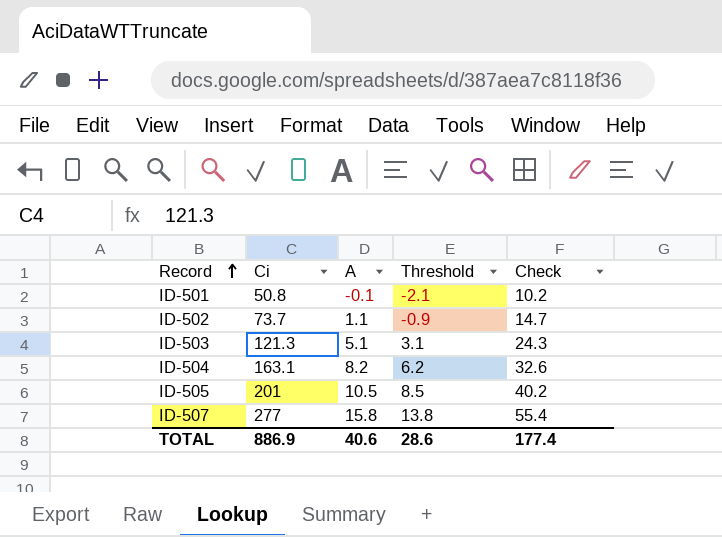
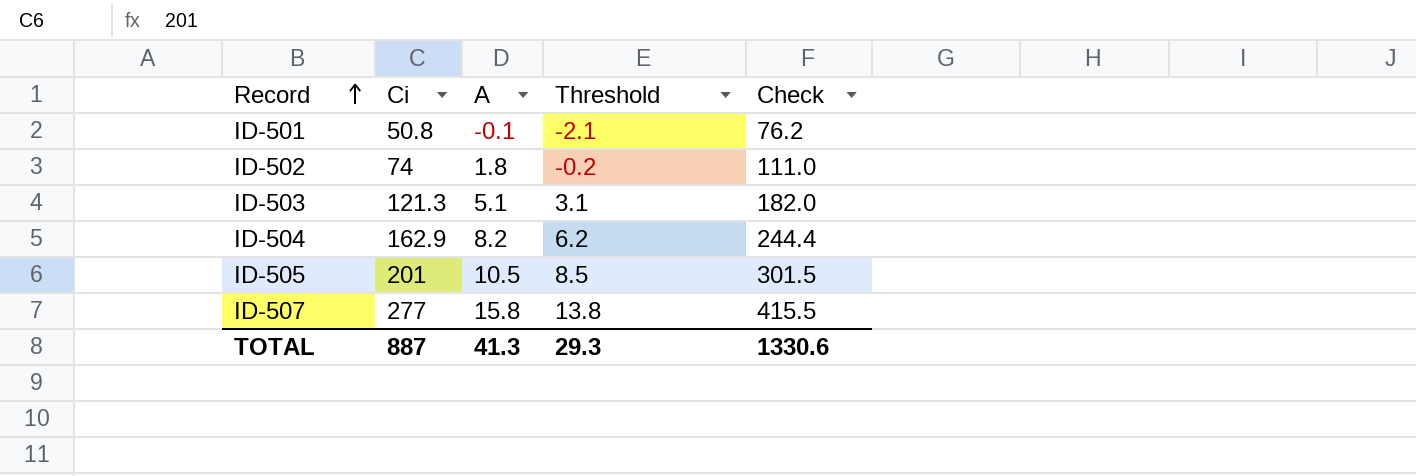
column Check | formula: [Ci] * 0.2 -> [Ci] * 1.5
ID-502 | Ci: 73.7 -> 74
ID-502 | A: 1.1 -> 1.8
ID-502 | Threshold: -0.9 -> -0.2
ID-504 | Ci: 163.1 -> 162.9
TOTAL | Ci: 886.9 -> 887
TOTAL | A: 40.6 -> 41.3
TOTAL | Threshold: 28.6 -> 29.3
TOTAL | Check: 177.4 -> 1330.6

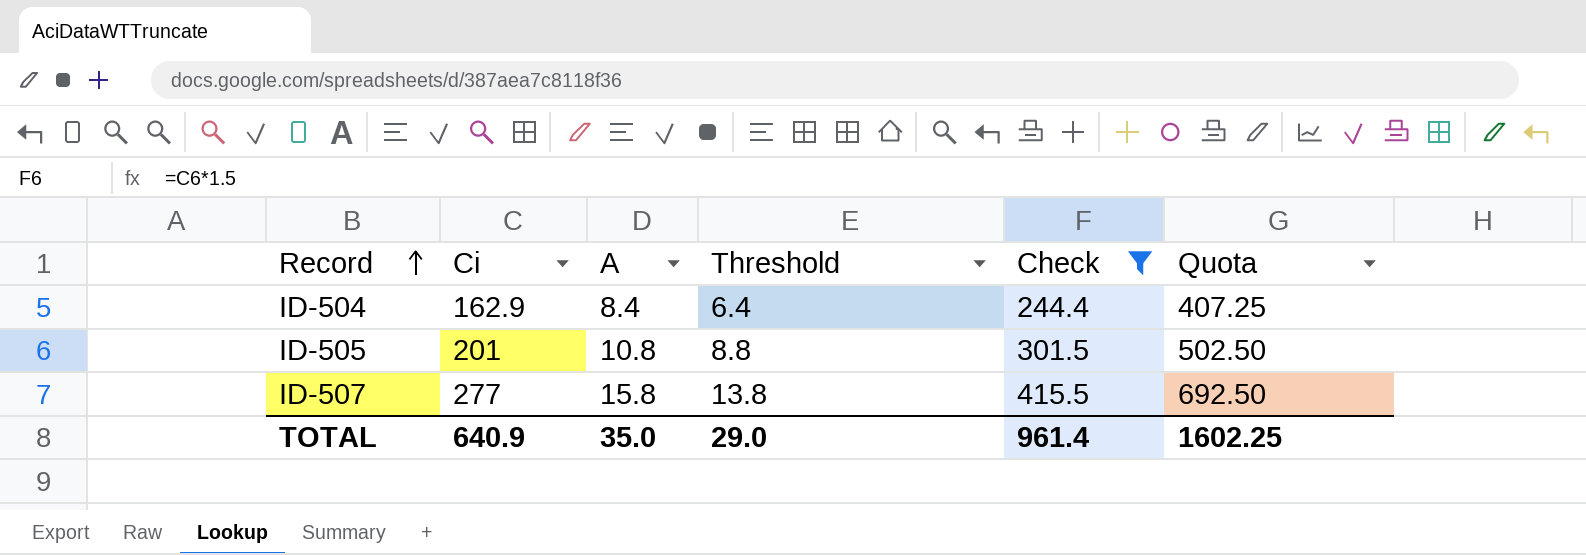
filter: none -> Check >= 244.4
column Quota | formula: none -> [Ci] * 2.5
ID-504 | A: 8.2 -> 8.4
ID-504 | Threshold: 6.2 -> 6.4
ID-505 | A: 10.5 -> 10.8
ID-505 | Threshold: 8.5 -> 8.8
TOTAL | Ci: 887 -> 640.9
TOTAL | A: 41.3 -> 35.0
TOTAL | Threshold: 29.3 -> 29.0
TOTAL | Check: 1330.6 -> 961.4

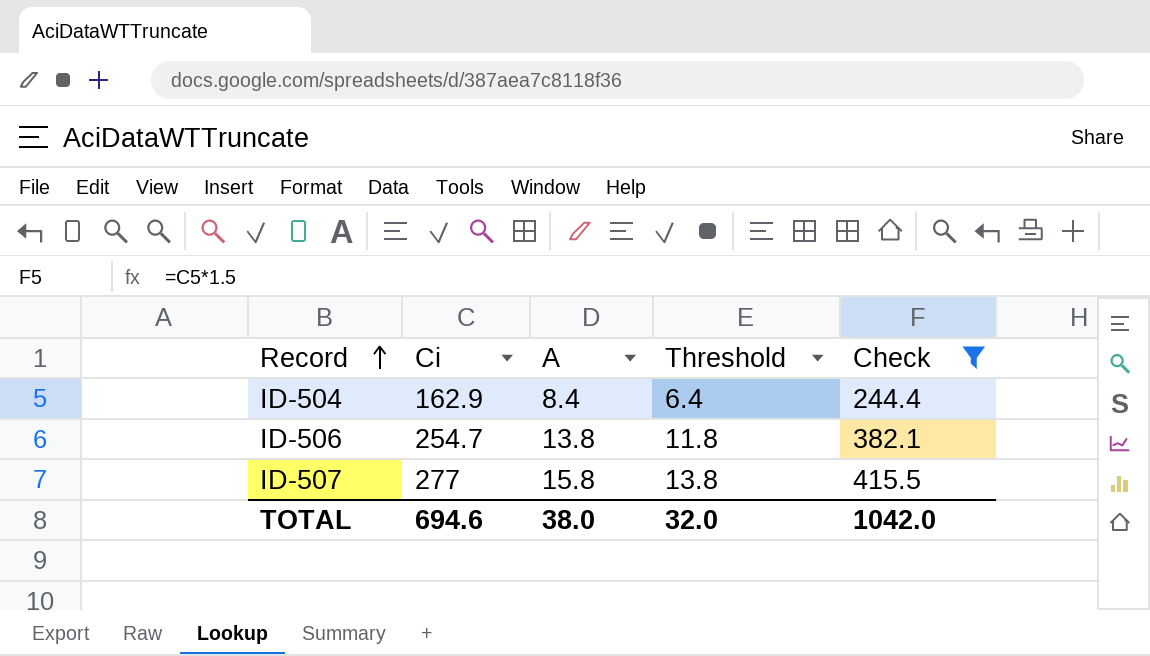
column Quota | formula: [Ci] * 2.5 -> none
row ID-505: 201 | 10.8 | 8.8 | 301.5 | 502.50 -> none
row ID-506: none -> 254.7 | 13.8 | 11.8 | 382.1
TOTAL | Ci: 640.9 -> 694.6
TOTAL | A: 35.0 -> 38.0
TOTAL | Threshold: 29.0 -> 32.0
TOTAL | Check: 961.4 -> 1042.0

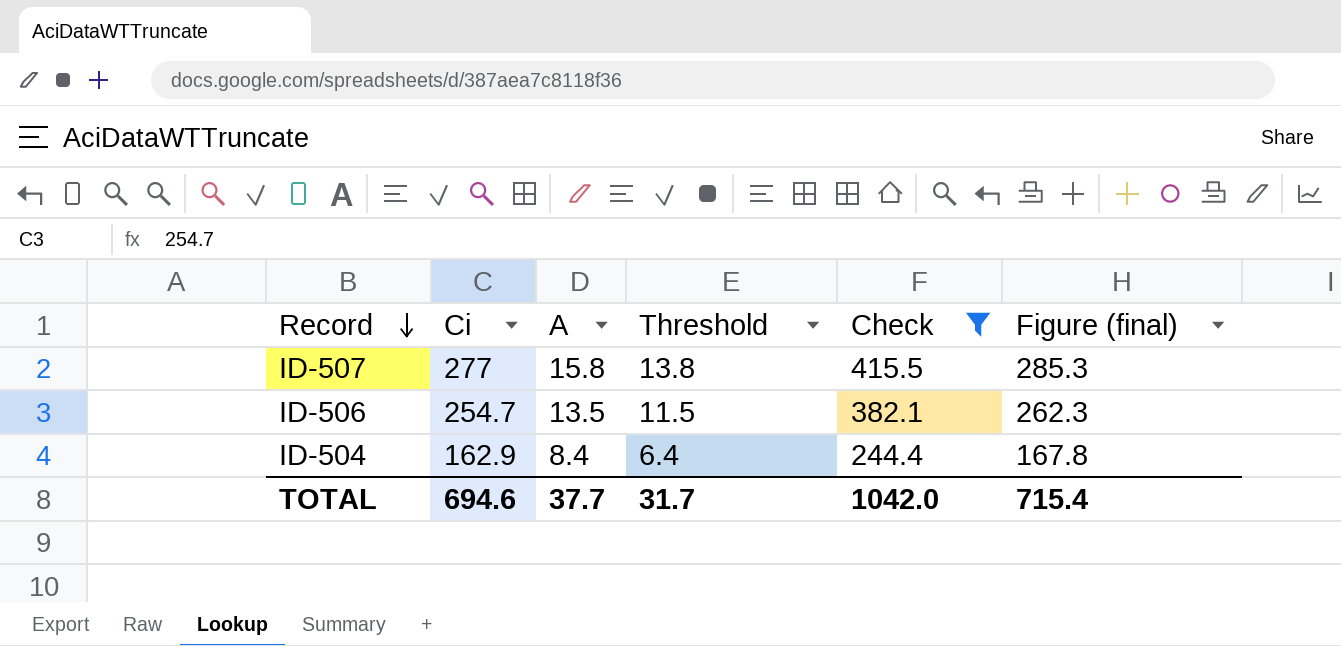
row order: Record ascending -> Record descending
column Figure (final) | formula: none -> [Ci] * 1.03
ID-506 | A: 13.8 -> 13.5
ID-506 | Threshold: 11.8 -> 11.5
TOTAL | A: 38.0 -> 37.7
TOTAL | Threshold: 32.0 -> 31.7

